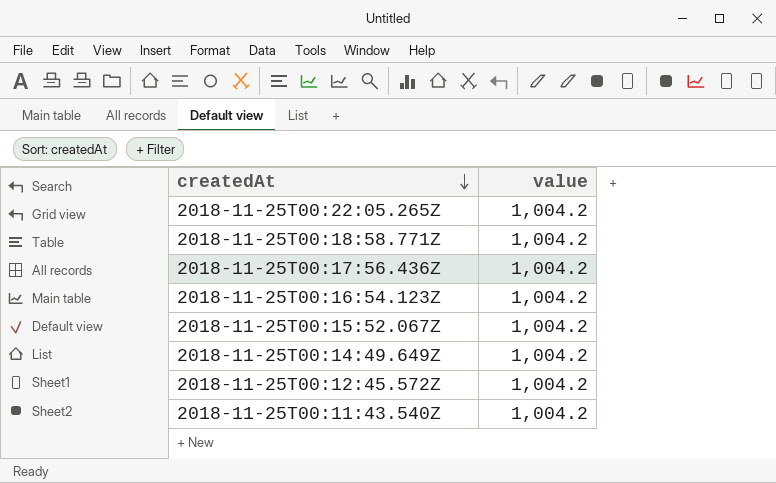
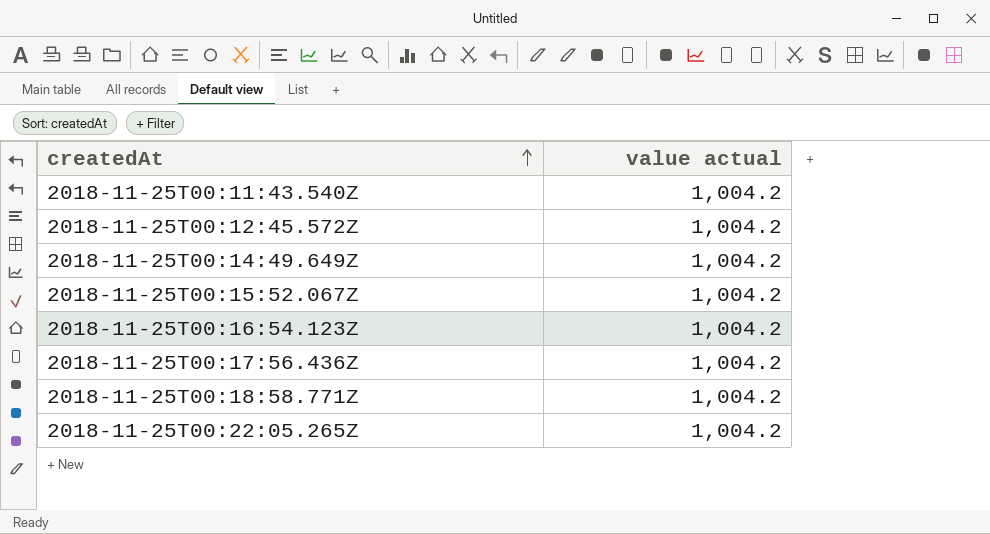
row order: createdAt descending -> createdAt ascending
column name: value -> value actual

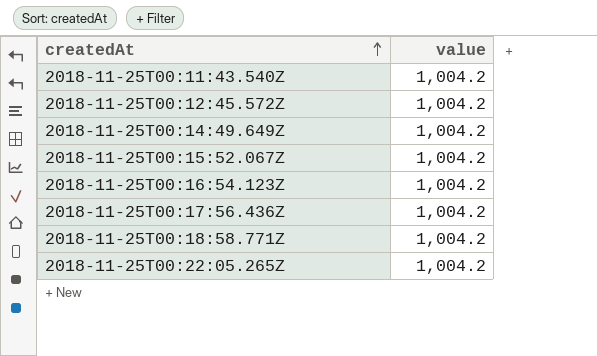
column name: value actual -> value

